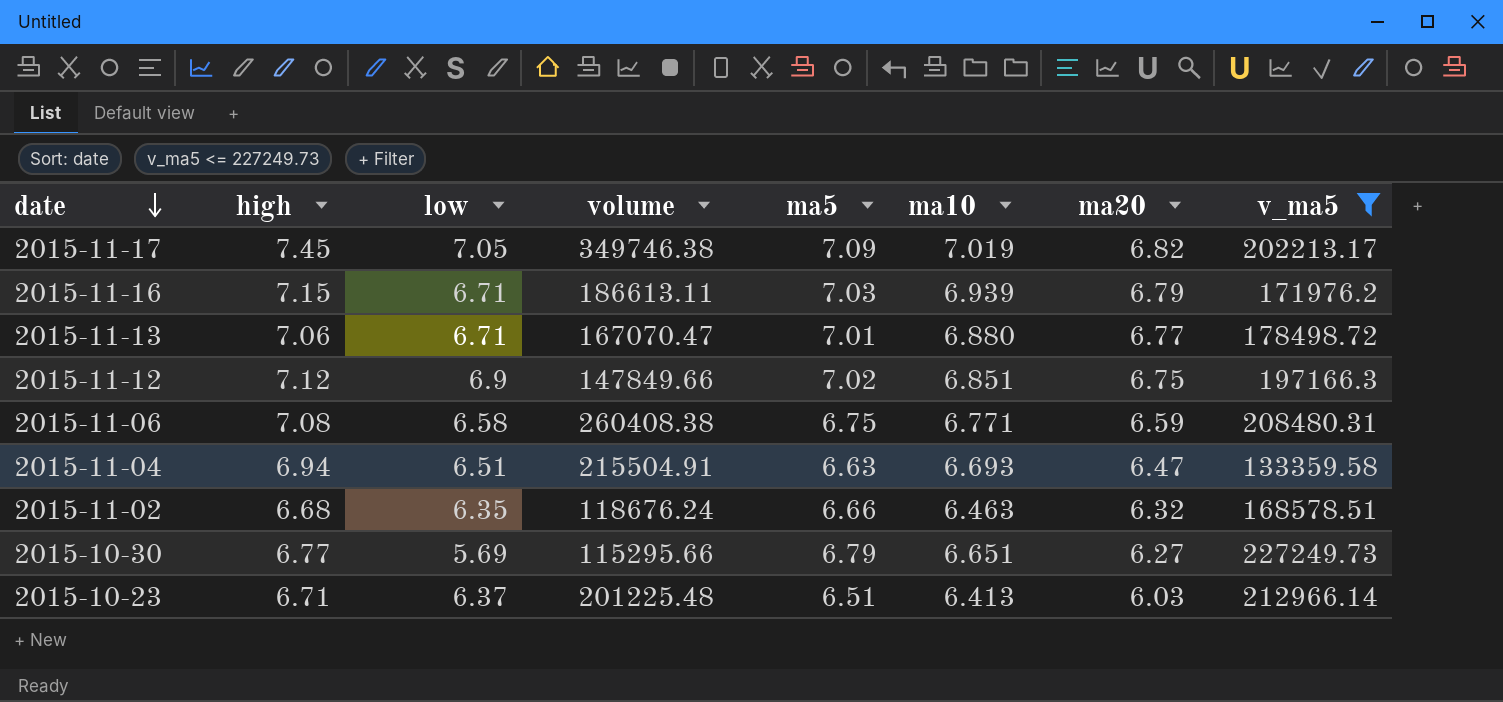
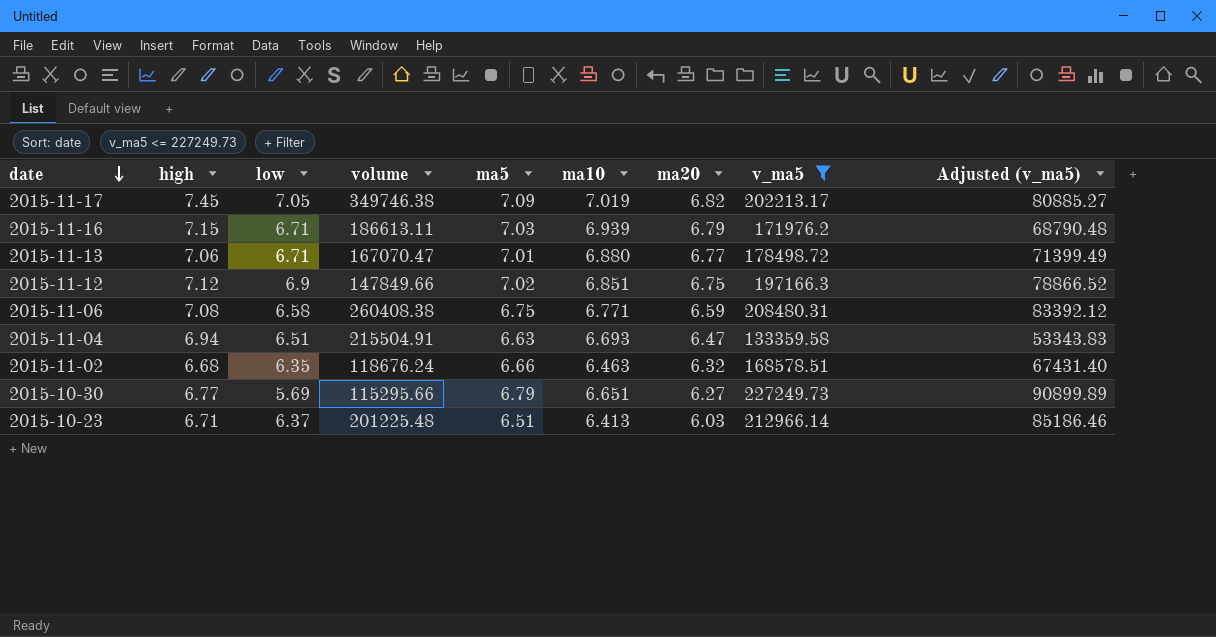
column Adjusted (v_ma5) | formula: none -> [v_ma5] * 0.4

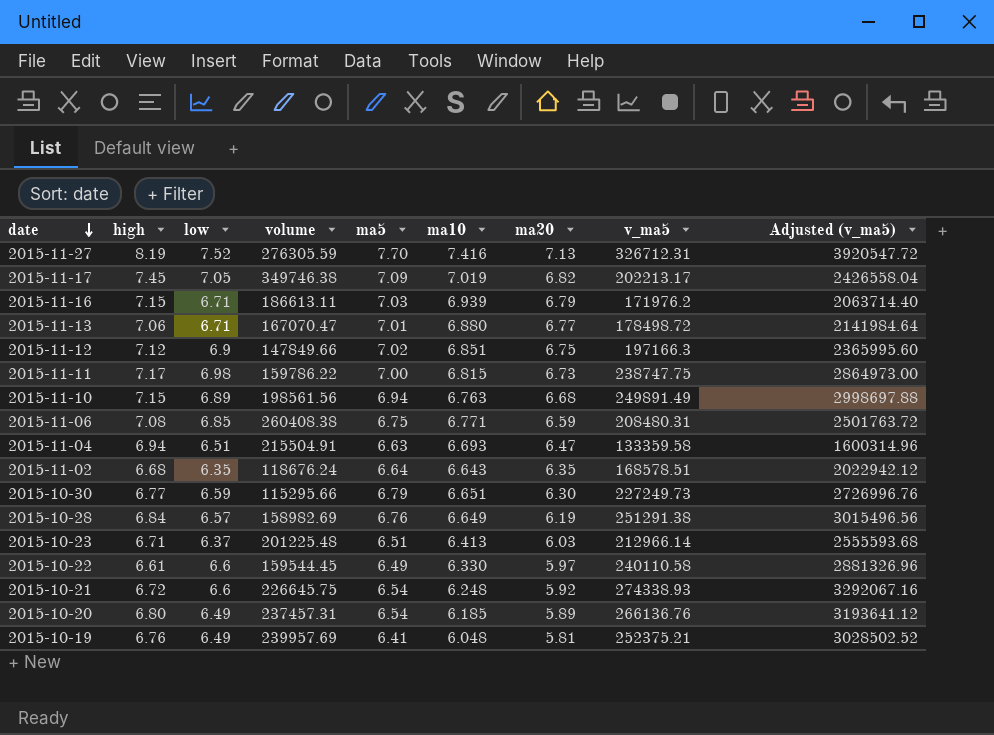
filter: v_ma5 <= 227249.73 -> none
column Adjusted (v_ma5) | formula: [v_ma5] * 0.4 -> [v_ma5] * 12
2015-11-06 | low: 6.58 -> 6.85
2015-11-02 | ma5: 6.66 -> 6.64
2015-11-02 | ma10: 6.463 -> 6.643
2015-11-02 | ma20: 6.32 -> 6.35
2015-10-30 | low: 5.69 -> 6.59
2015-10-30 | ma20: 6.27 -> 6.30

